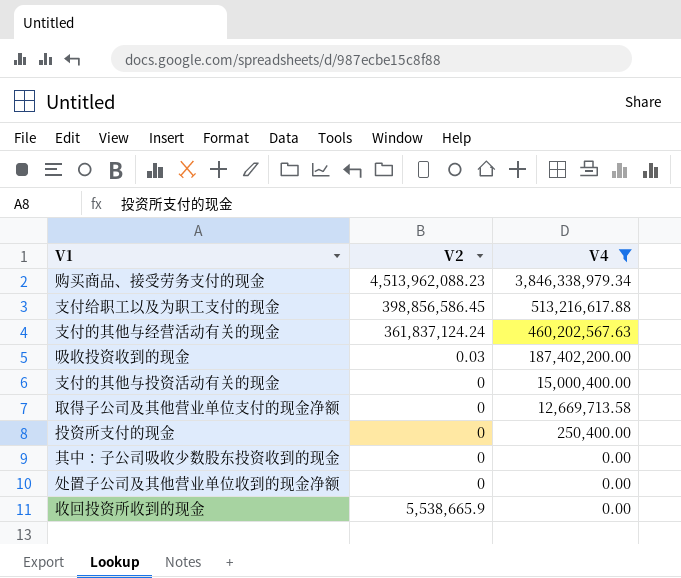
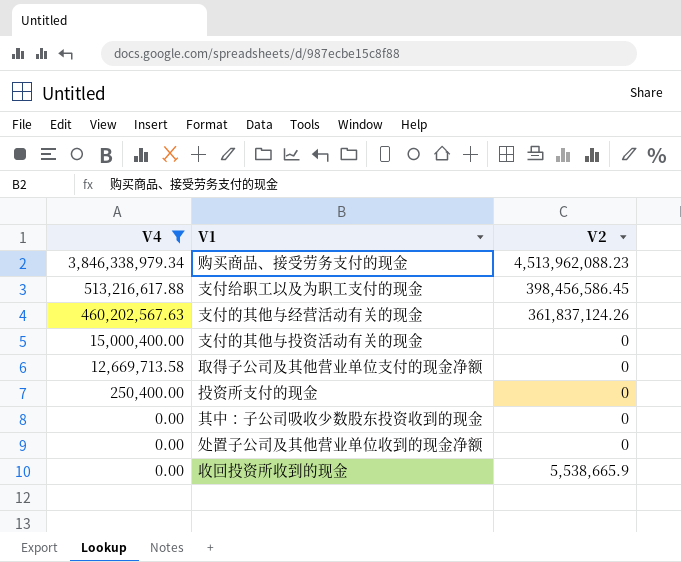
column V4 | position: 3 -> 1
row 吸收投资收到的现金: 0.03 | 187,402,200.00 -> none
支付给职工以及为职工支付的现金 | V2: 398,856,586.45 -> 398,456,586.45
支付的其他与经营活动有关的现金 | V2: 361,837,124.24 -> 361,837,124.26

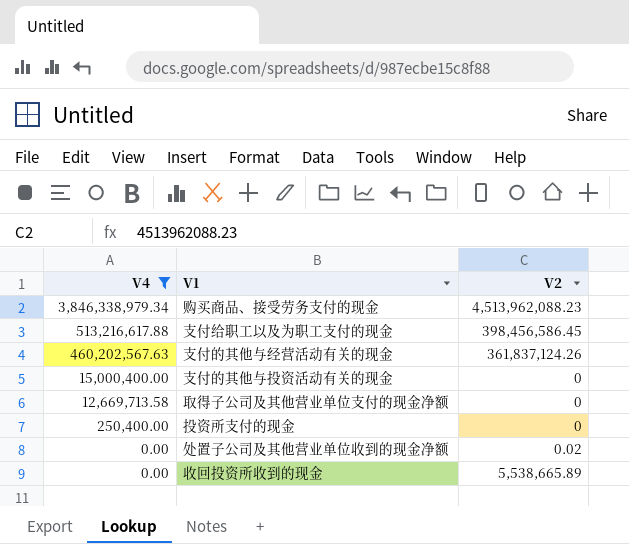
row 其中：子公司吸收少数股东投资收到的现金: 0.00 | 0 -> none
处置子公司及其他营业单位收到的现金净额 | V2: 0 -> 0.02
收回投资所收到的现金 | V2: 5,538,665.9 -> 5,538,665.89

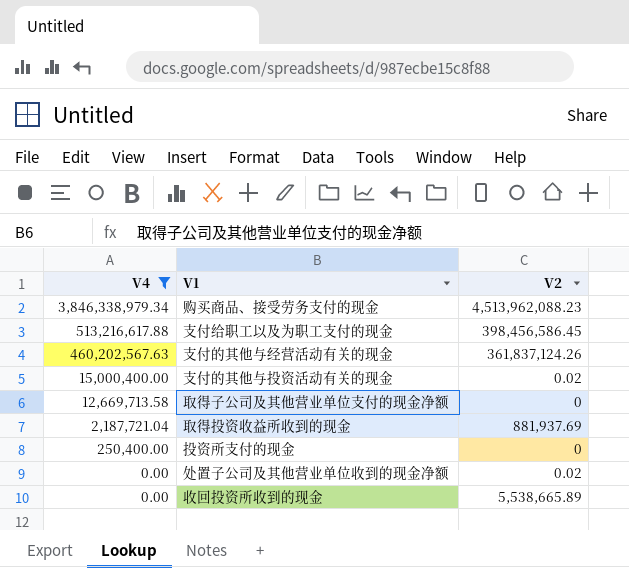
支付的其他与投资活动有关的现金 | V2: 0 -> 0.02
row 取得投资收益所收到的现金: none -> 2,187,721.04 | 881,937.69

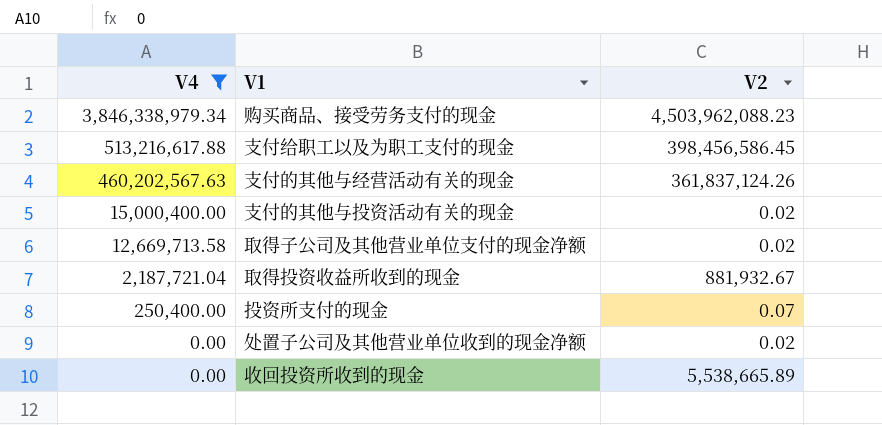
购买商品、接受劳务支付的现金 | V2: 4,513,962,088.23 -> 4,503,962,088.23
取得子公司及其他营业单位支付的现金净额 | V2: 0 -> 0.02
取得投资收益所收到的现金 | V2: 881,937.69 -> 881,932.67
投资所支付的现金 | V2: 0 -> 0.07

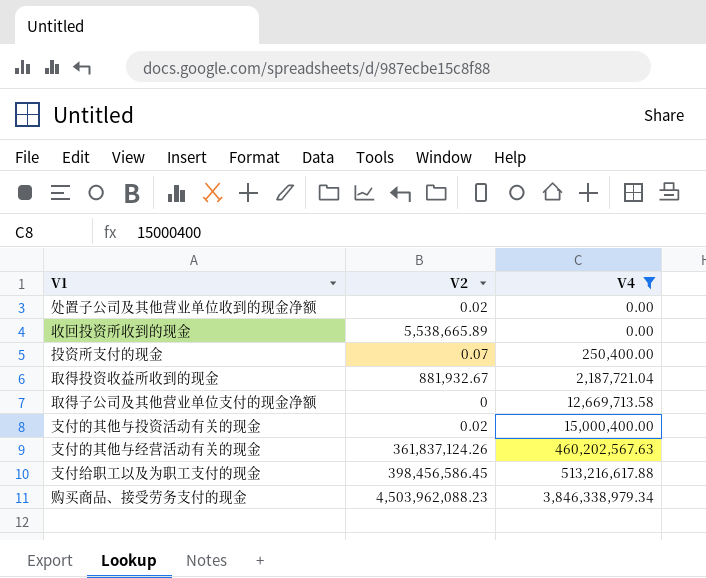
row order: V4 descending -> V4 ascending
column V4 | position: 1 -> 3
取得子公司及其他营业单位支付的现金净额 | V2: 0.02 -> 0

